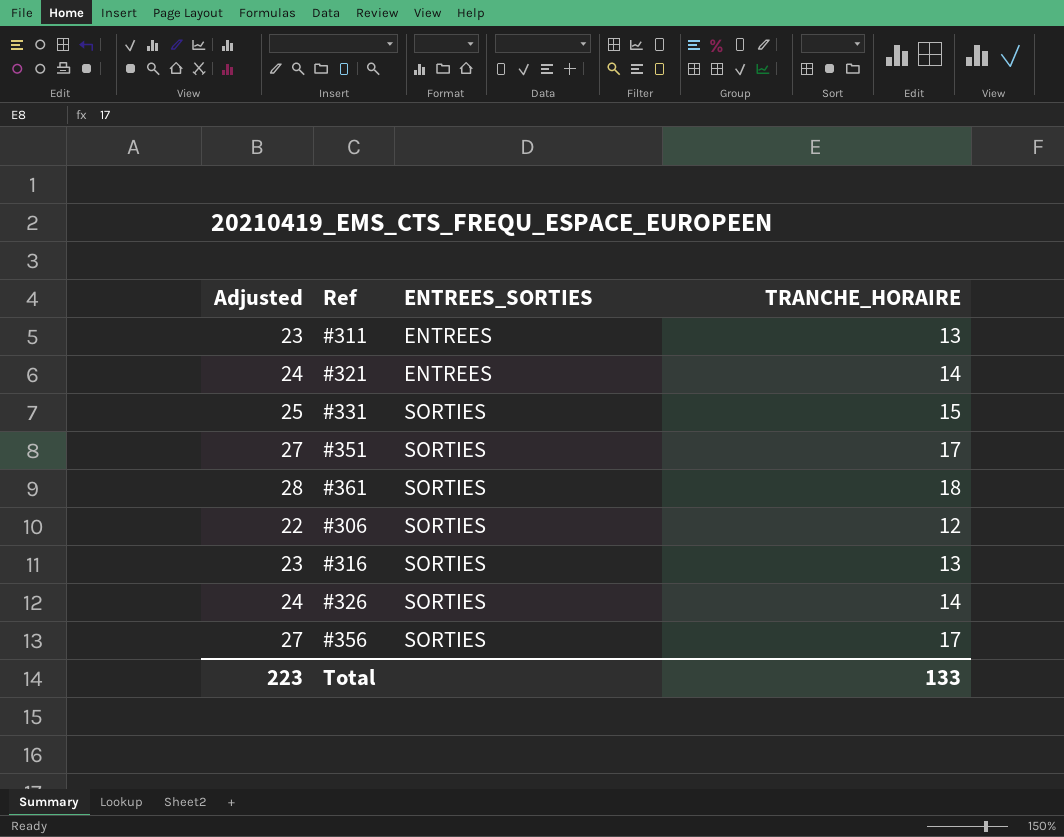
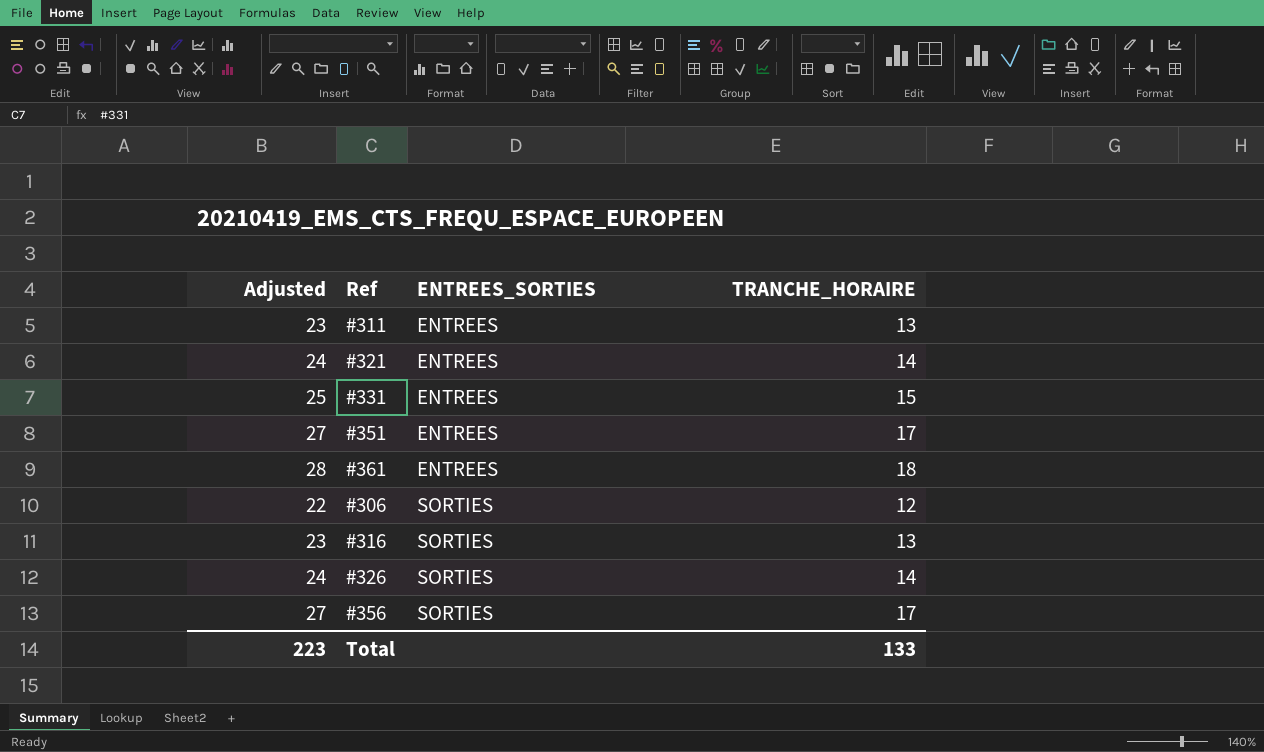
#331 | ENTREES_SORTIES: SORTIES -> ENTREES
#351 | ENTREES_SORTIES: SORTIES -> ENTREES
#361 | ENTREES_SORTIES: SORTIES -> ENTREES

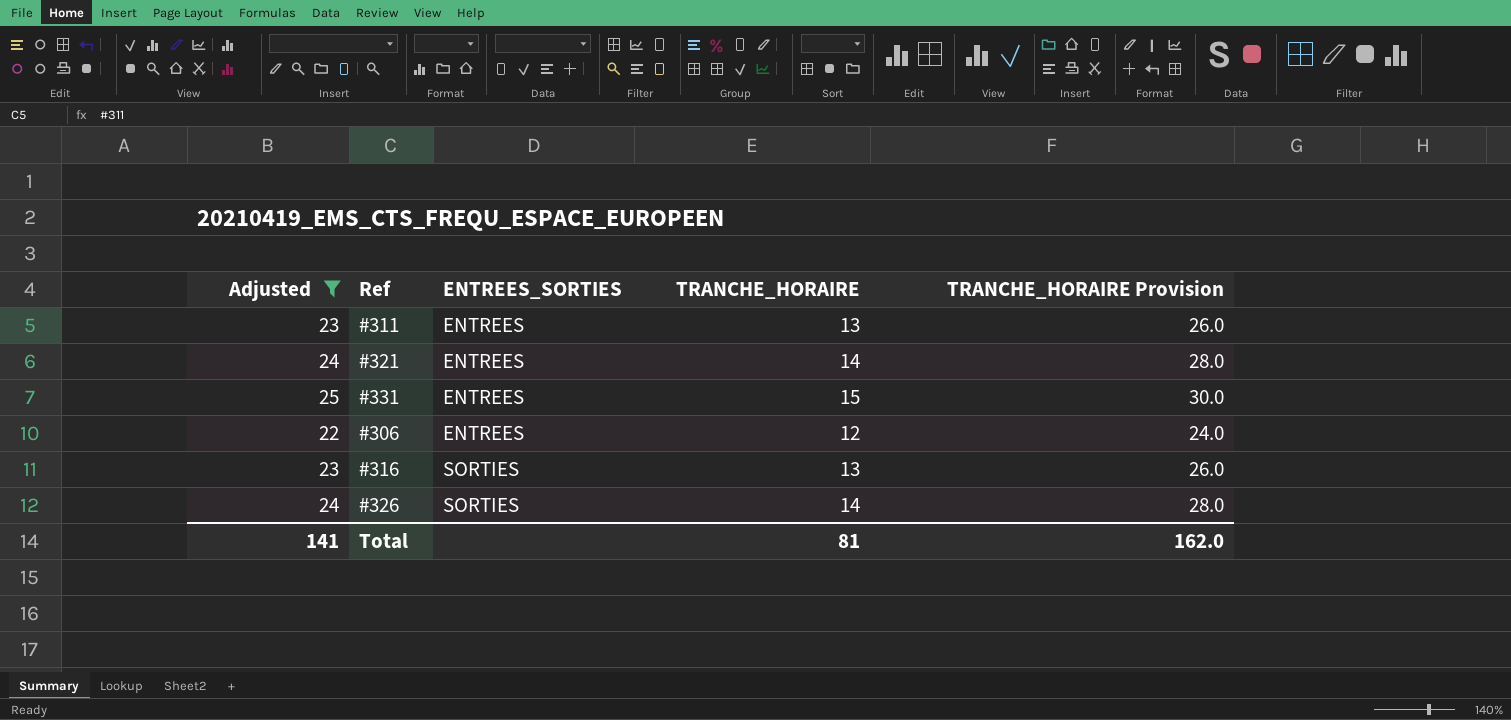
filter: none -> Adjusted <= 25
column TRANCHE_HORAIRE Provision | formula: none -> [TRANCHE_HORAIRE] * 2
#306 | ENTREES_SORTIES: SORTIES -> ENTREES
Total | Adjusted: 223 -> 141
Total | TRANCHE_HORAIRE: 133 -> 81

